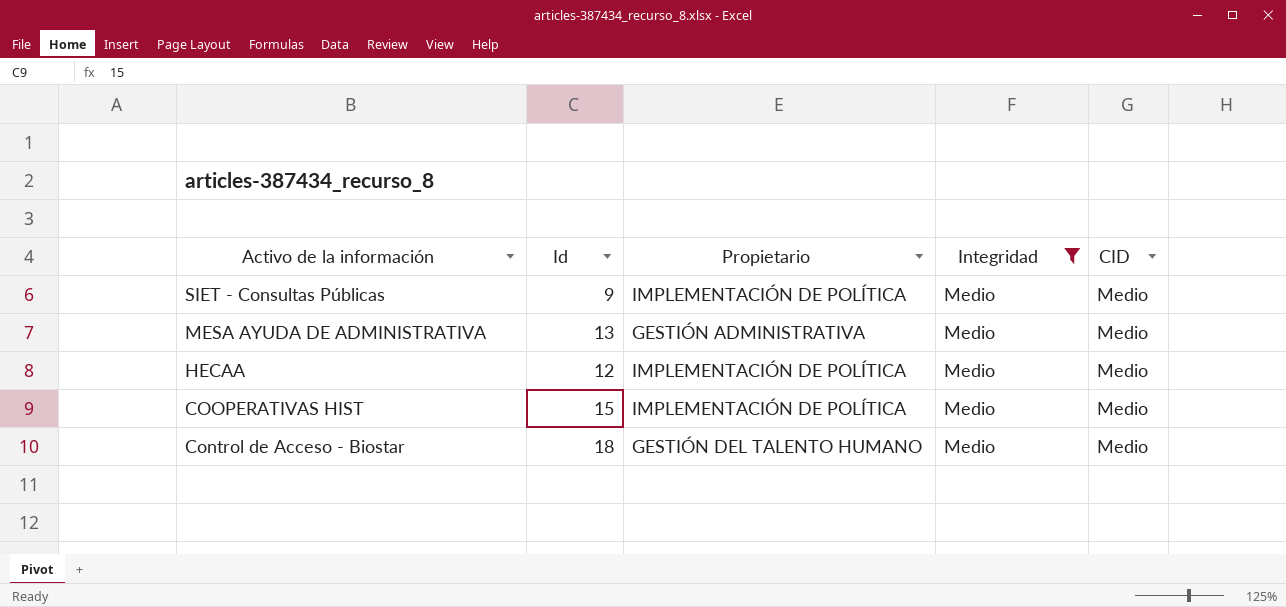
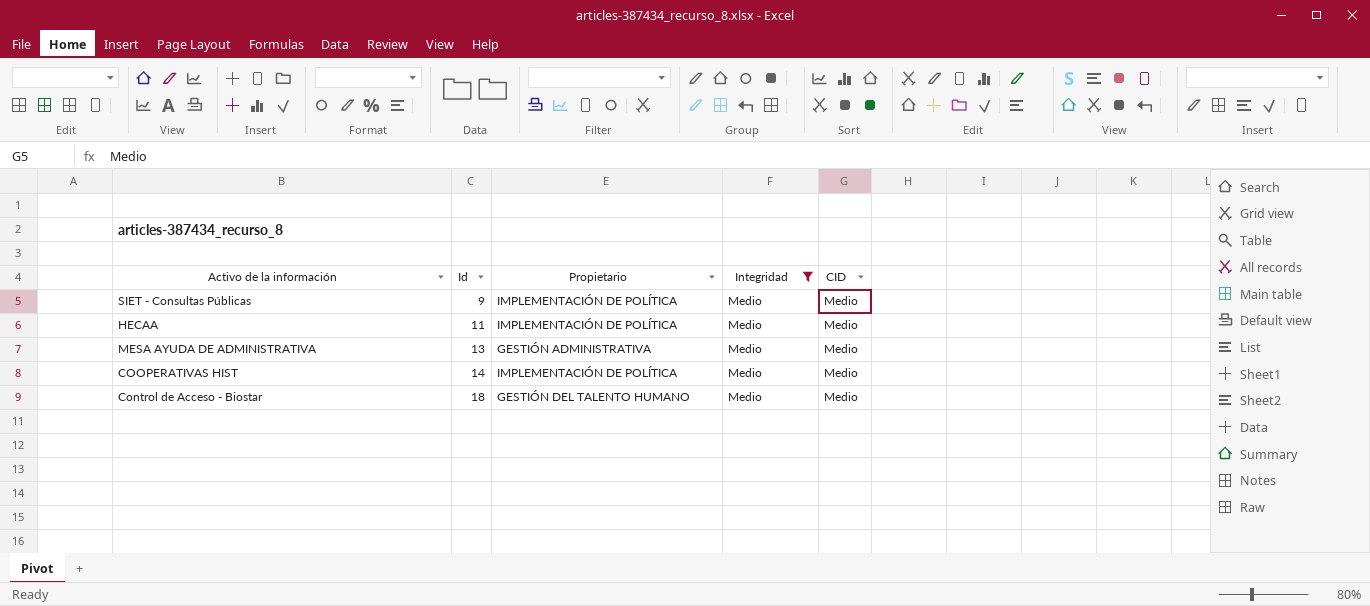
row order: Activo de la información descending -> Id ascending
HECAA | Id: 12 -> 11
COOPERATIVAS HIST | Id: 15 -> 14

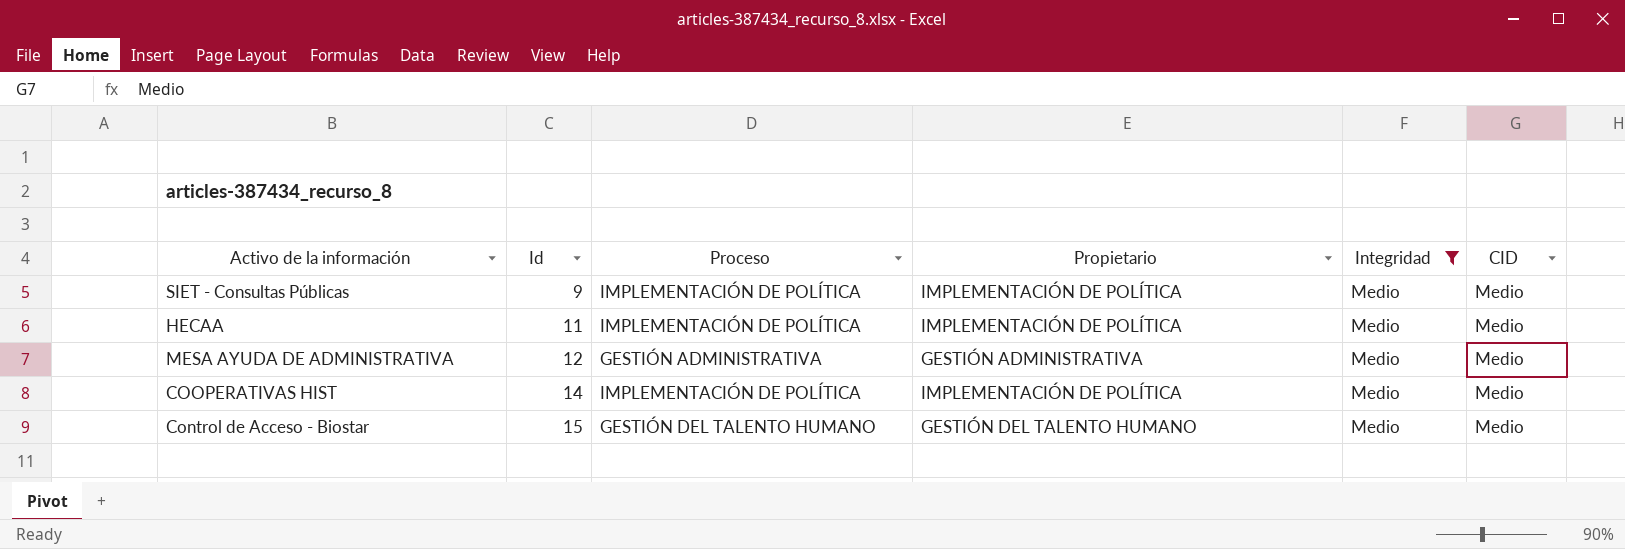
column Proceso | position: none -> 3
MESA AYUDA DE ADMINISTRATIVA | Id: 13 -> 12
Control de Acceso - Biostar | Id: 18 -> 15

